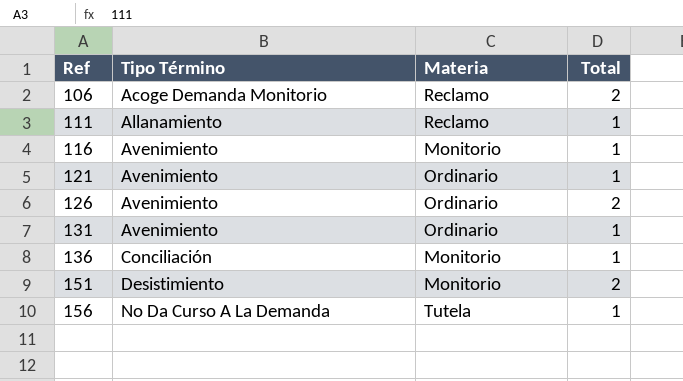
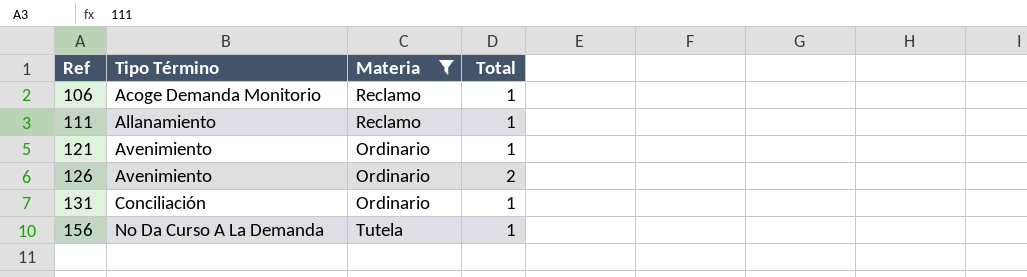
filter: none -> Materia != Monitorio
106 | Total: 2 -> 1
131 | Tipo Término: Avenimiento -> Conciliación

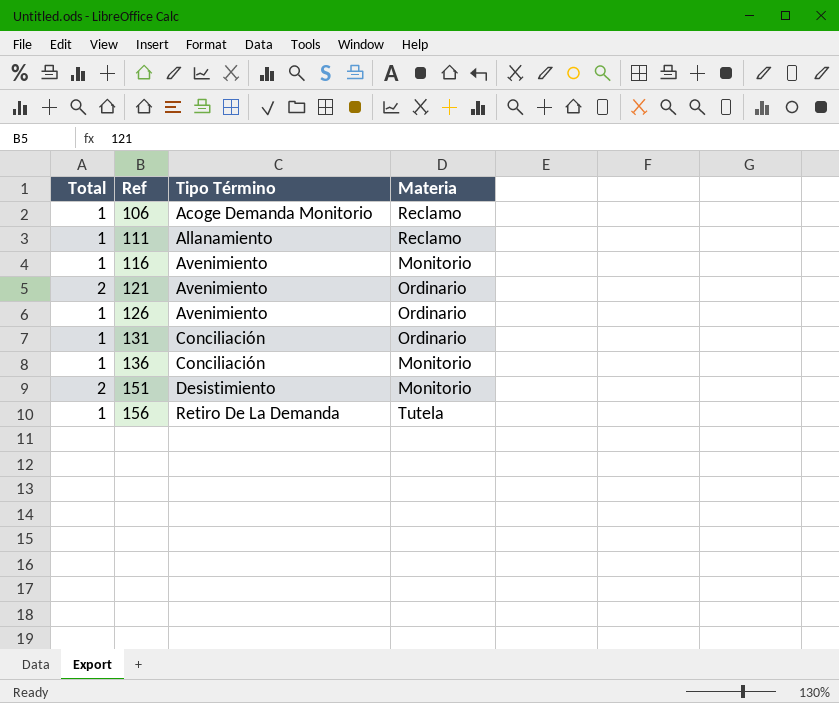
filter: Materia != Monitorio -> none
column Total | position: 4 -> 1
121 | Total: 1 -> 2
126 | Total: 2 -> 1
156 | Tipo Término: No Da Curso A La Demanda -> Retiro De La Demanda

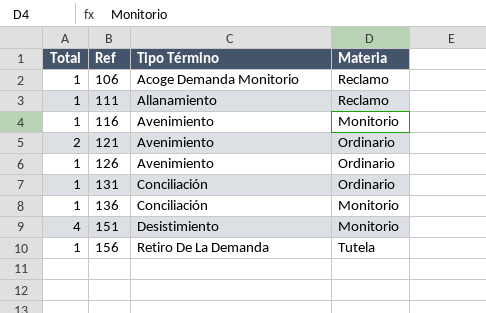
151 | Total: 2 -> 4

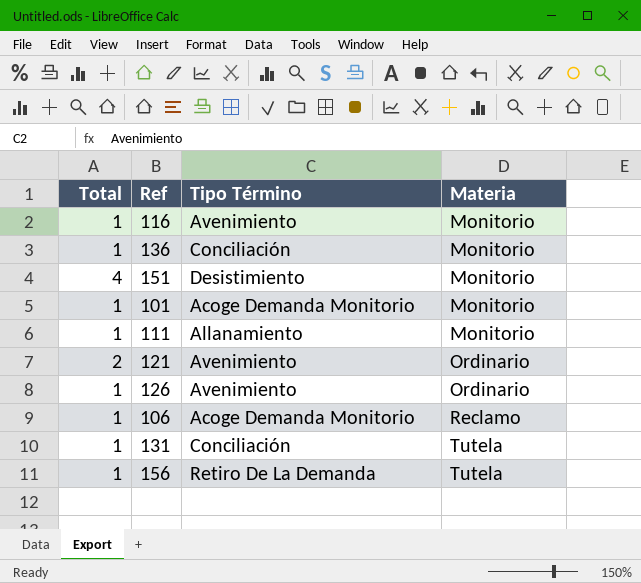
row order: Ref ascending -> Materia ascending
row 101: none -> 1 | Acoge Demanda Monitorio | Monitorio
111 | Materia: Reclamo -> Monitorio
131 | Materia: Ordinario -> Tutela

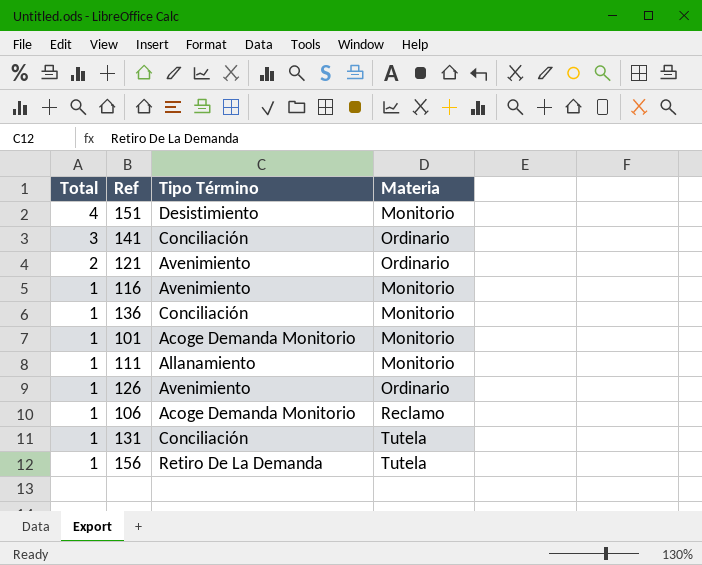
row order: Materia ascending -> Total descending
row 141: none -> 3 | Conciliación | Ordinario

